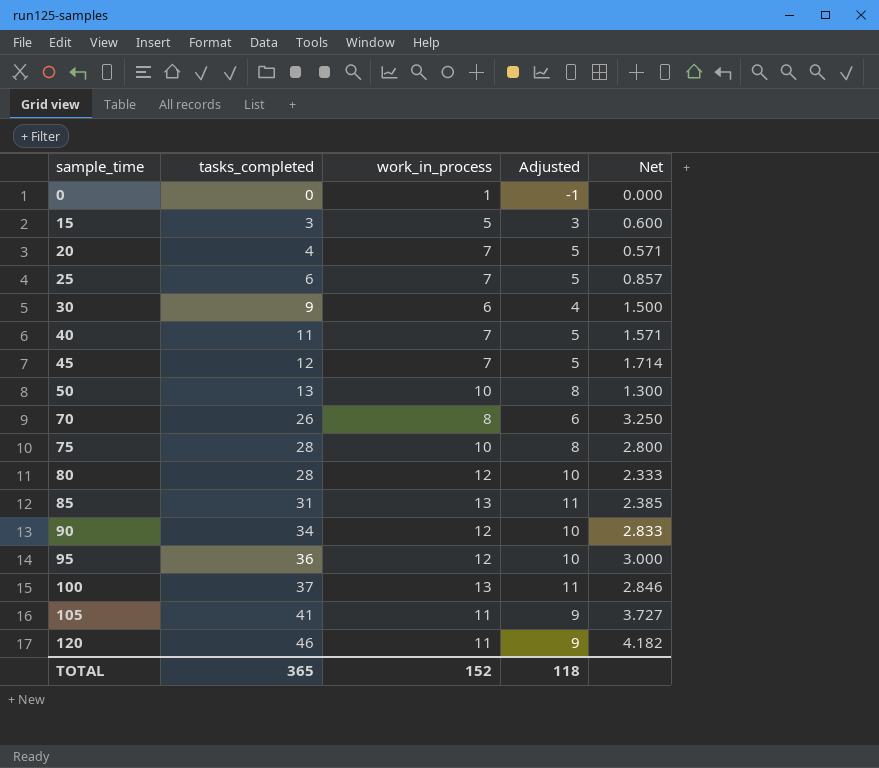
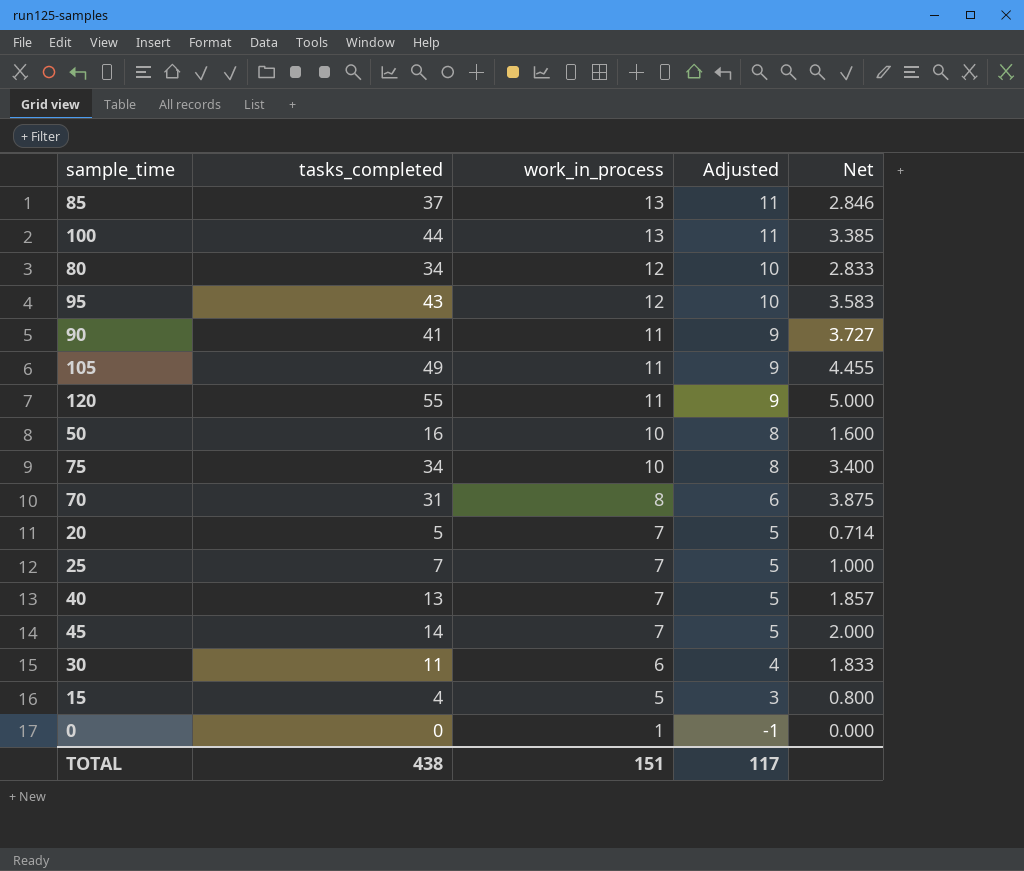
row order: sample_time ascending -> work_in_process descending
85 | tasks_completed: 31 -> 37
85 | Net: 2.385 -> 2.846
100 | tasks_completed: 37 -> 44
100 | Net: 2.846 -> 3.385
80 | tasks_completed: 28 -> 34
80 | Net: 2.333 -> 2.833
95 | tasks_completed: 36 -> 43
95 | Net: 3.000 -> 3.583
90 | tasks_completed: 34 -> 41
90 | work_in_process: 12 -> 11
90 | Adjusted: 10 -> 9
90 | Net: 2.833 -> 3.727
105 | tasks_completed: 41 -> 49
105 | Net: 3.727 -> 4.455
120 | tasks_completed: 46 -> 55
120 | Net: 4.182 -> 5.000
50 | tasks_completed: 13 -> 16
50 | Net: 1.300 -> 1.600
75 | tasks_completed: 28 -> 34
75 | Net: 2.800 -> 3.400
70 | tasks_completed: 26 -> 31
70 | Net: 3.250 -> 3.875
20 | tasks_completed: 4 -> 5
20 | Net: 0.571 -> 0.714
25 | tasks_completed: 6 -> 7
25 | Net: 0.857 -> 1.000
40 | tasks_completed: 11 -> 13
40 | Net: 1.571 -> 1.857
45 | tasks_completed: 12 -> 14
45 | Net: 1.714 -> 2.000
30 | tasks_completed: 9 -> 11
30 | Net: 1.500 -> 1.833
15 | tasks_completed: 3 -> 4
15 | Net: 0.600 -> 0.800
TOTAL | tasks_completed: 365 -> 438
TOTAL | work_in_process: 152 -> 151
TOTAL | Adjusted: 118 -> 117

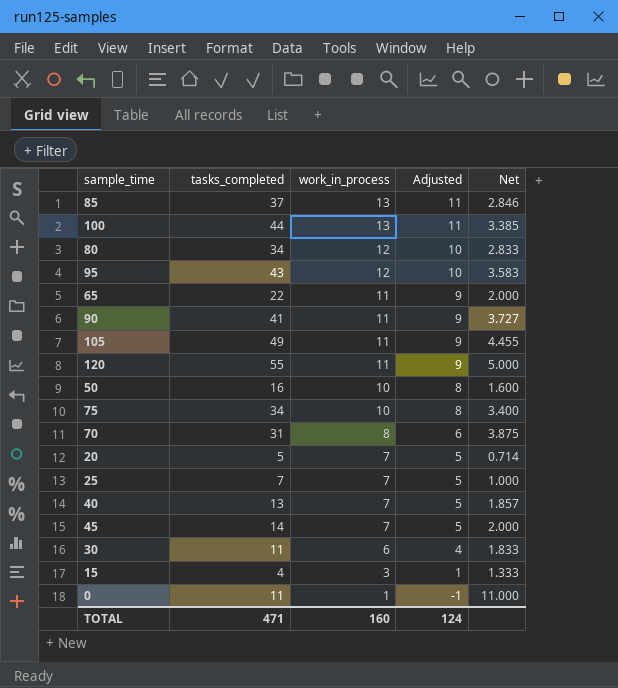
row 65: none -> 22 | 11 | 9 | 2.000
15 | work_in_process: 5 -> 3
15 | Adjusted: 3 -> 1
15 | Net: 0.800 -> 1.333
0 | tasks_completed: 0 -> 11
0 | Net: 0.000 -> 11.000
TOTAL | tasks_completed: 438 -> 471
TOTAL | work_in_process: 151 -> 160
TOTAL | Adjusted: 117 -> 124

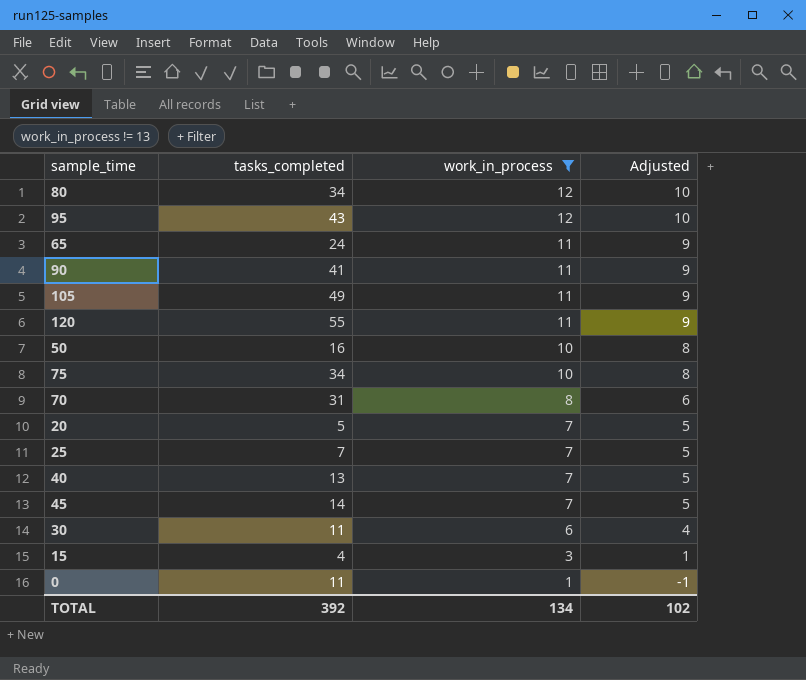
filter: none -> work_in_process != 13
column Net | formula: [tasks_completed] / [work_in_process] -> none
65 | tasks_completed: 22 -> 24
TOTAL | tasks_completed: 471 -> 392
TOTAL | work_in_process: 160 -> 134
TOTAL | Adjusted: 124 -> 102

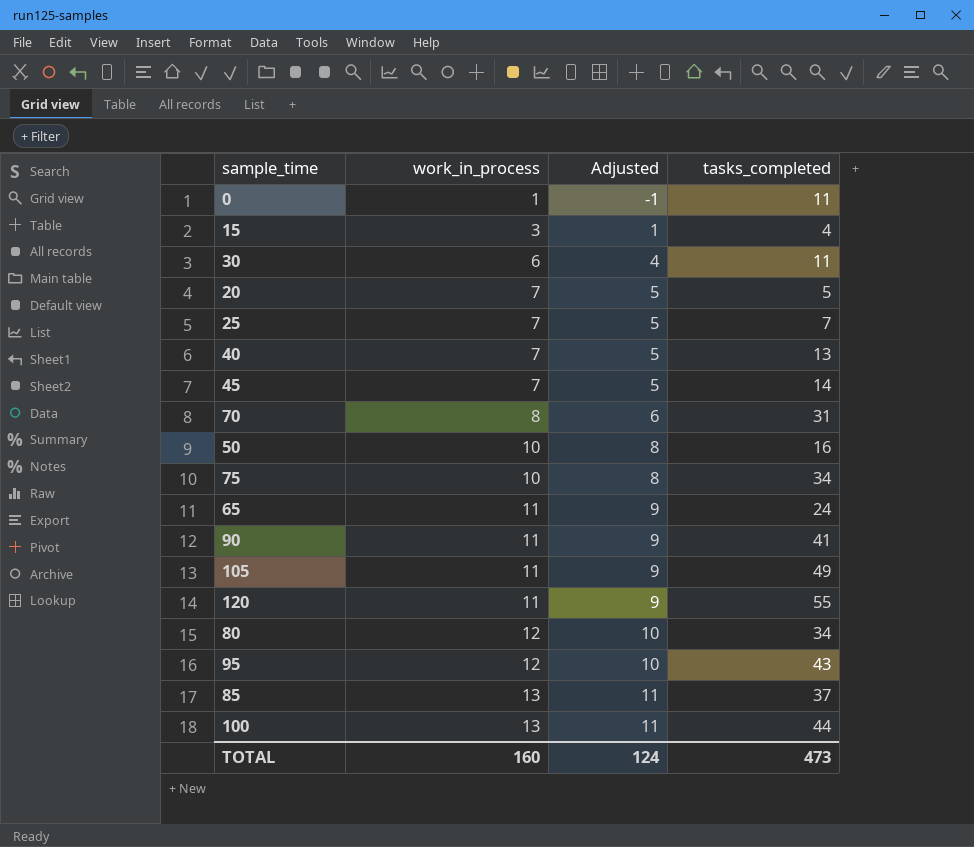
filter: work_in_process != 13 -> none
row order: work_in_process descending -> work_in_process ascending
column tasks_completed | position: 2 -> 4
TOTAL | work_in_process: 134 -> 160
TOTAL | Adjusted: 102 -> 124
TOTAL | tasks_completed: 392 -> 473

